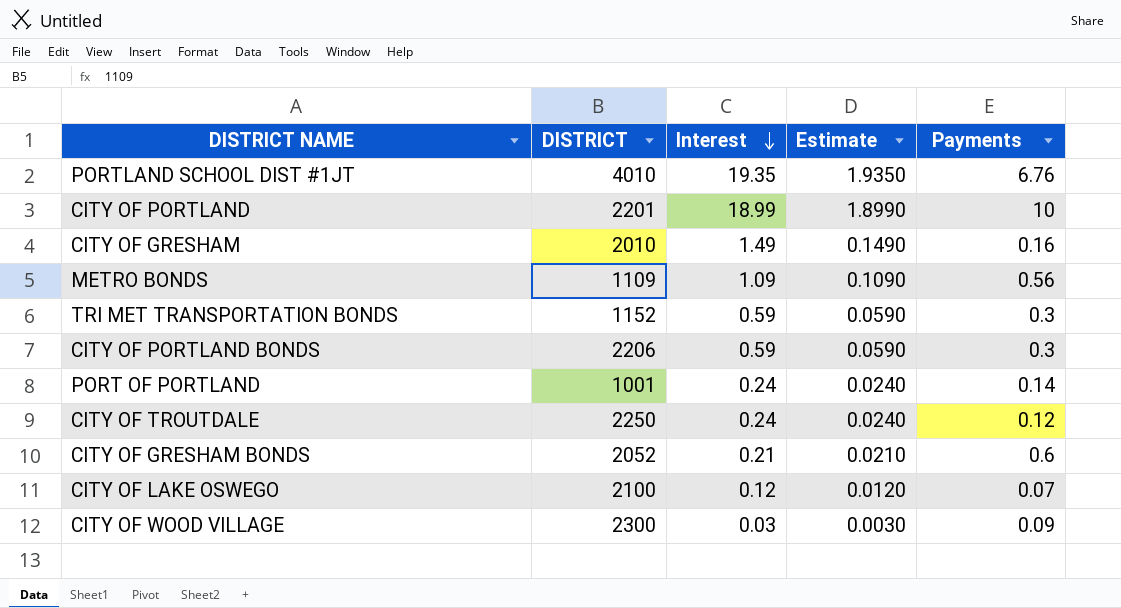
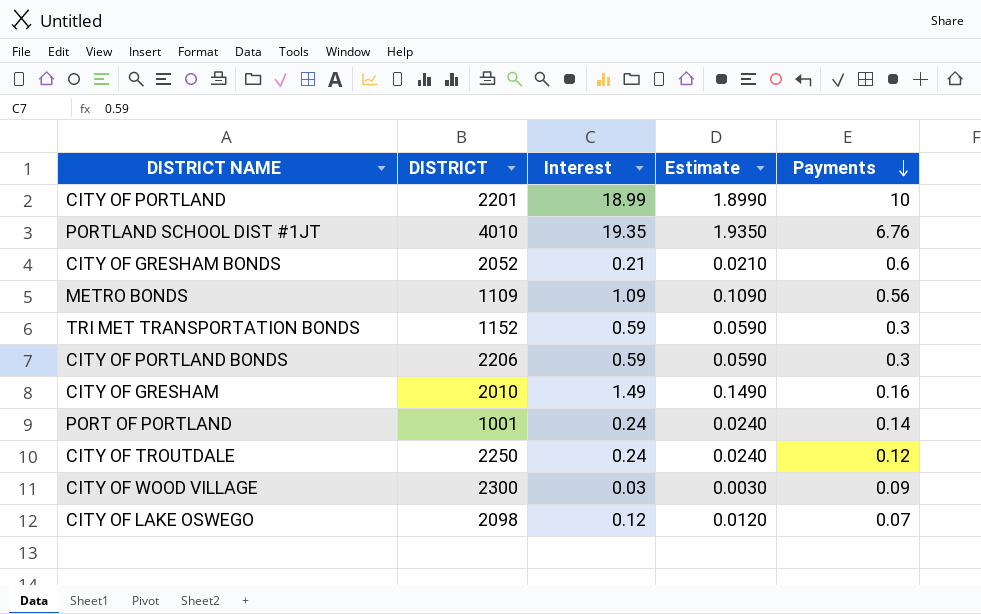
row order: Interest descending -> Payments descending
CITY OF LAKE OSWEGO | DISTRICT: 2100 -> 2098

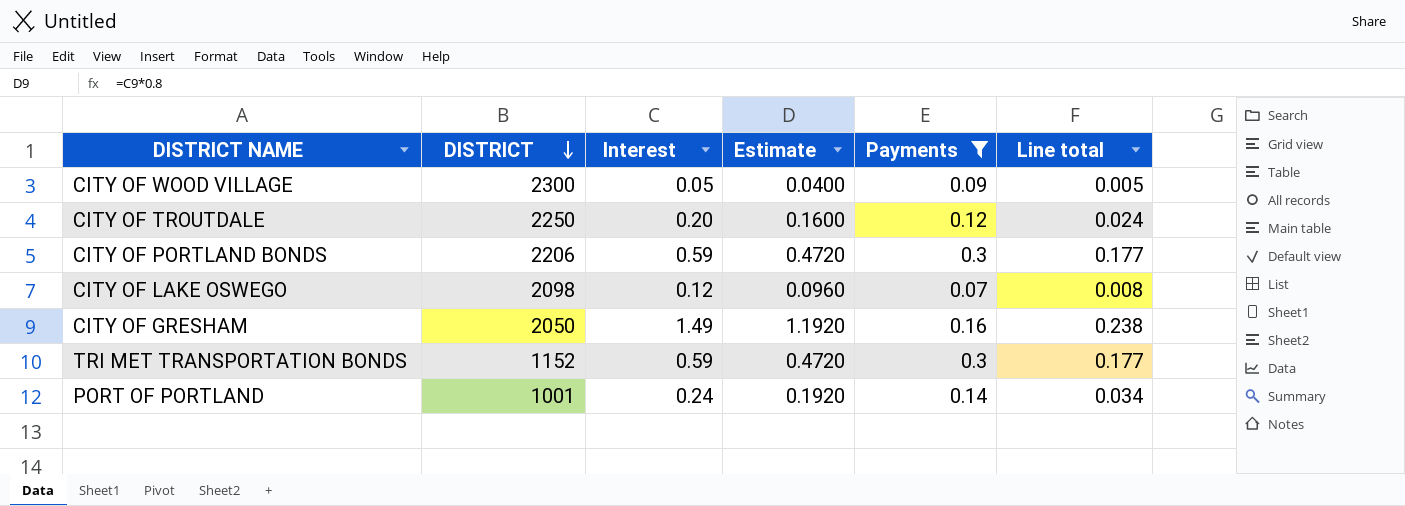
filter: none -> Payments <= 0.3
row order: Payments descending -> DISTRICT descending
column Estimate | formula: [Interest] * 0.1 -> [Interest] * 0.8
column Line total | formula: none -> [Interest] * [Payments]
CITY OF WOOD VILLAGE | Interest: 0.03 -> 0.05
CITY OF TROUTDALE | Interest: 0.24 -> 0.20
CITY OF GRESHAM | DISTRICT: 2010 -> 2050

